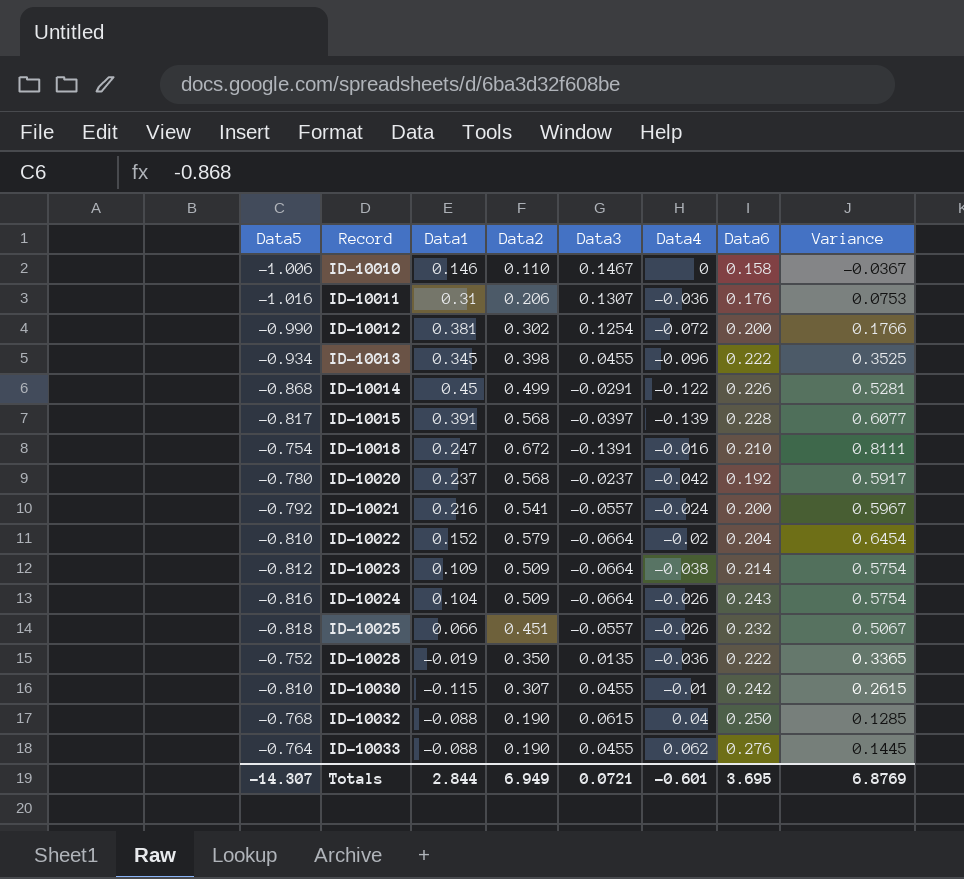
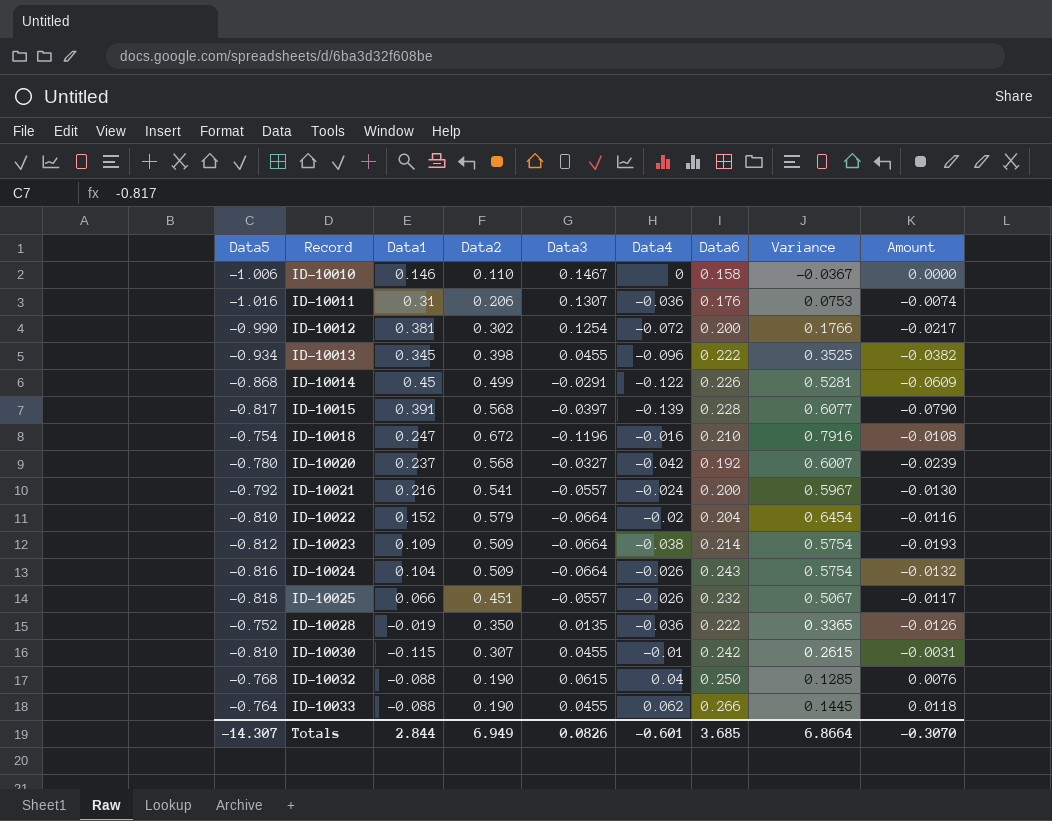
column Amount | formula: none -> [Data2] * [Data4]
ID-10018 | Data3: -0.1391 -> -0.1196
ID-10018 | Variance: 0.8111 -> 0.7916
ID-10020 | Data3: -0.0237 -> -0.0327
ID-10020 | Variance: 0.5917 -> 0.6007
ID-10033 | Data6: 0.276 -> 0.266
Totals | Data3: 0.0721 -> 0.0826
Totals | Data6: 3.695 -> 3.685
Totals | Variance: 6.8769 -> 6.8664

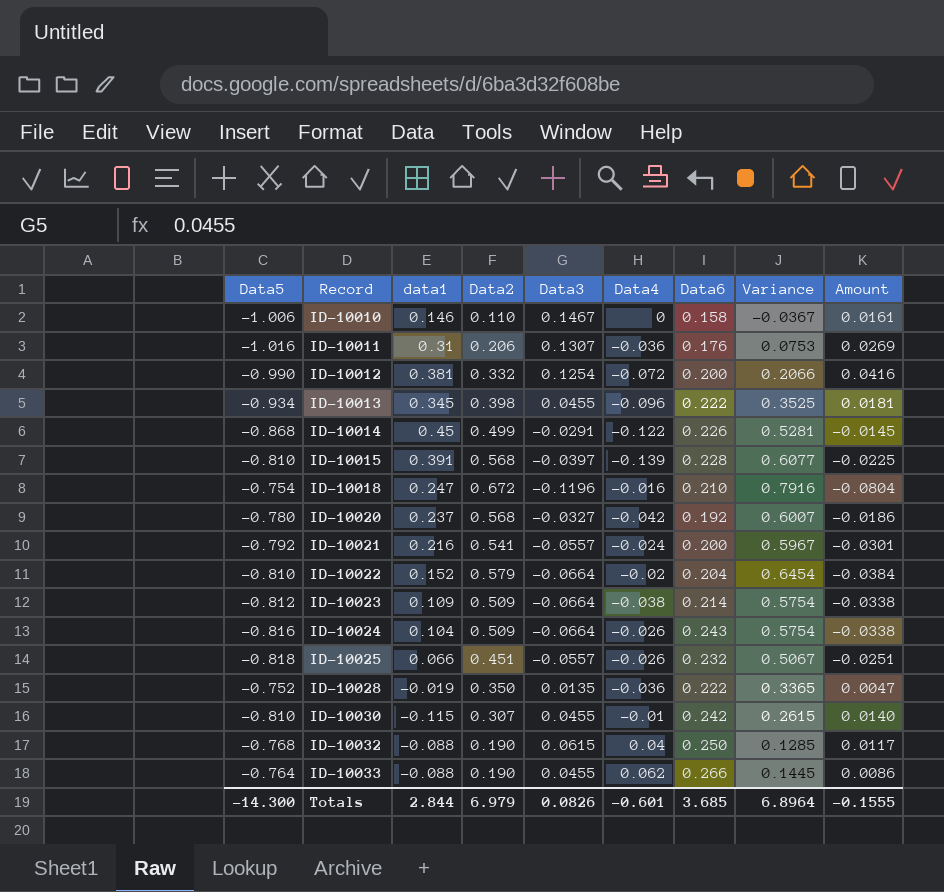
column name: Data1 -> data1
column Amount | formula: [Data2] * [Data4] -> [Data2] * [Data3]
ID-10012 | Data2: 0.302 -> 0.332
ID-10012 | Variance: 0.1766 -> 0.2066
ID-10015 | Data5: -0.817 -> -0.810
Totals | Data5: -14.307 -> -14.300
Totals | Data2: 6.949 -> 6.979
Totals | Variance: 6.8664 -> 6.8964
Totals | Amount: -0.3070 -> -0.1555

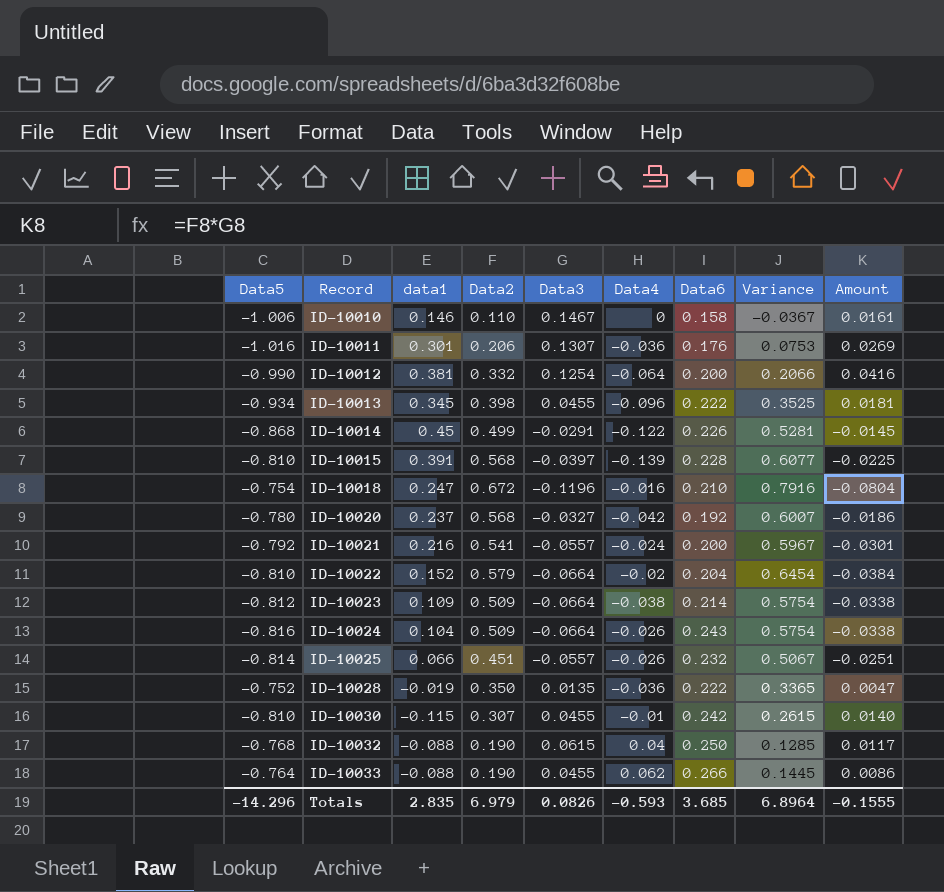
ID-10011 | data1: 0.31 -> 0.301
ID-10012 | Data4: -0.072 -> -0.064
ID-10025 | Data5: -0.818 -> -0.814
Totals | Data5: -14.300 -> -14.296
Totals | data1: 2.844 -> 2.835
Totals | Data4: -0.601 -> -0.593

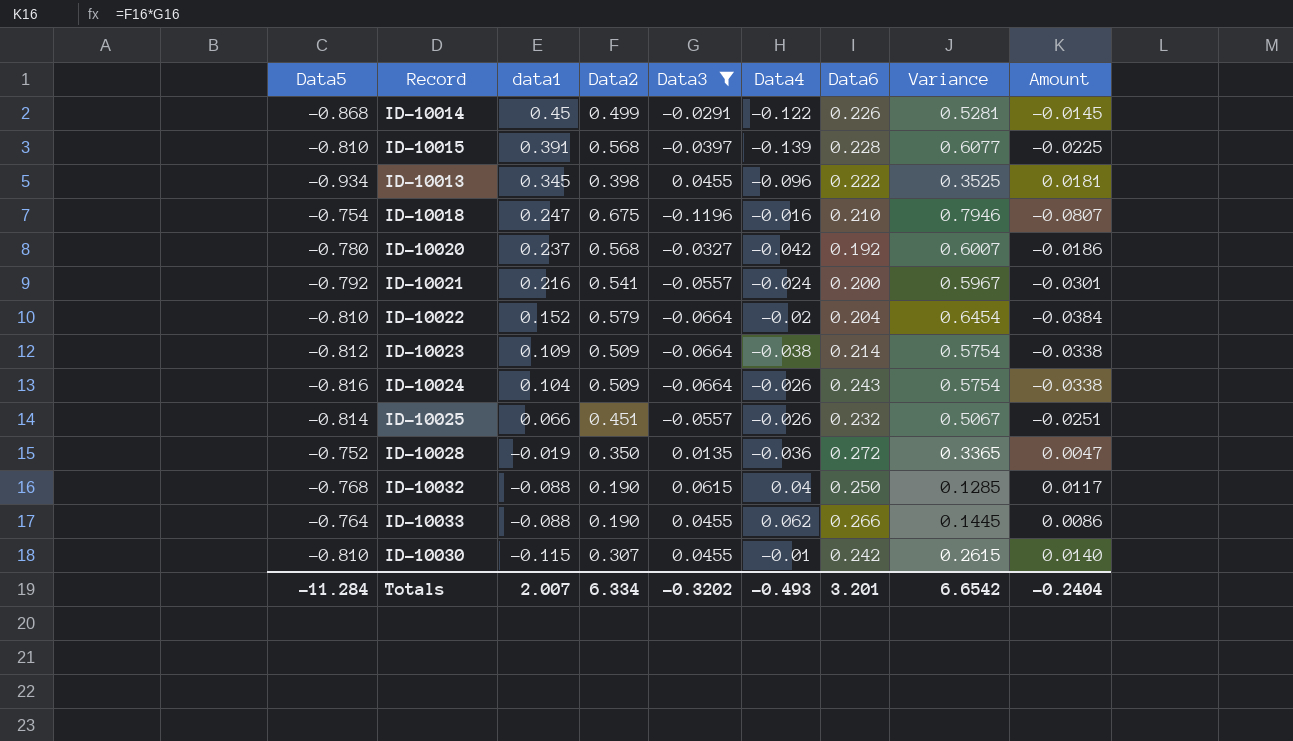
filter: none -> Data3 <= 0.0615
row order: Record ascending -> data1 descending
ID-10018 | Data2: 0.672 -> 0.675
ID-10018 | Variance: 0.7916 -> 0.7946
ID-10018 | Amount: -0.0804 -> -0.0807
ID-10028 | Data6: 0.222 -> 0.272
Totals | Data5: -14.296 -> -11.284
Totals | data1: 2.835 -> 2.007
Totals | Data2: 6.979 -> 6.334
Totals | Data3: 0.0826 -> -0.3202
Totals | Data4: -0.593 -> -0.493
Totals | Data6: 3.685 -> 3.201
Totals | Variance: 6.8964 -> 6.6542
Totals | Amount: -0.1555 -> -0.2404

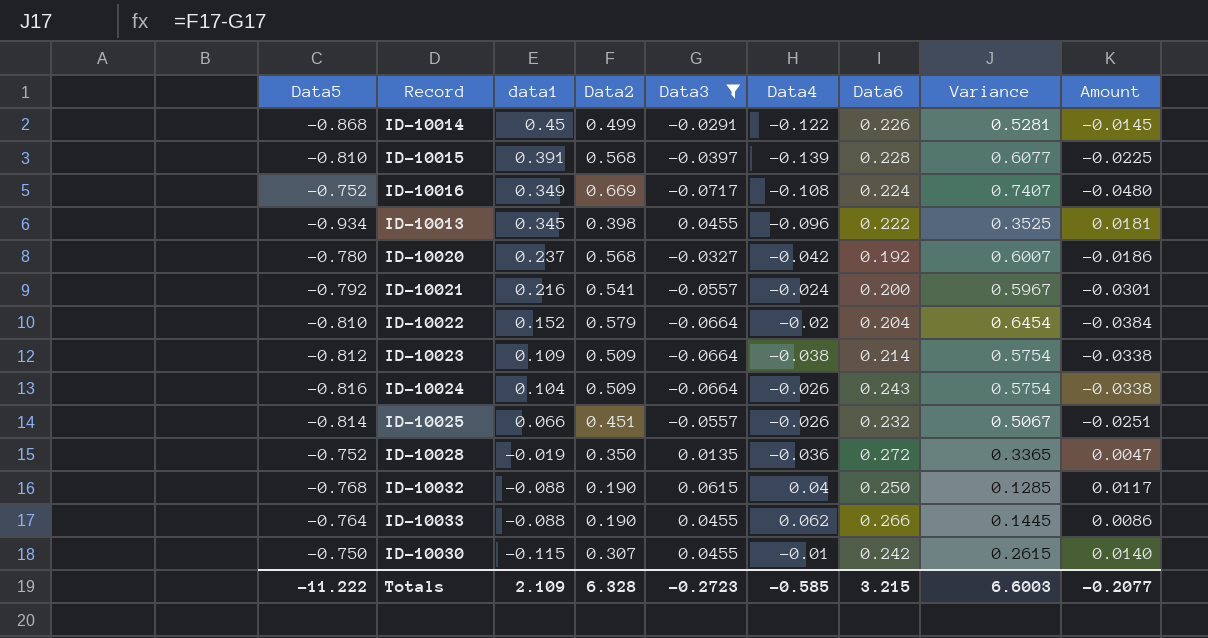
row ID-10018: -0.754 | 0.247 | 0.675 | -0.1196 | -0.016 | 0.210 | 0.7946 | -0.0807 -> none
row ID-10016: none -> -0.752 | 0.349 | 0.669 | -0.0717 | -0.108 | 0.224 | 0.7407 | -0.0480
ID-10030 | Data5: -0.810 -> -0.750
Totals | Data5: -11.284 -> -11.222
Totals | data1: 2.007 -> 2.109
Totals | Data2: 6.334 -> 6.328
Totals | Data3: -0.3202 -> -0.2723
Totals | Data4: -0.493 -> -0.585
Totals | Data6: 3.201 -> 3.215
Totals | Variance: 6.6542 -> 6.6003
Totals | Amount: -0.2404 -> -0.2077

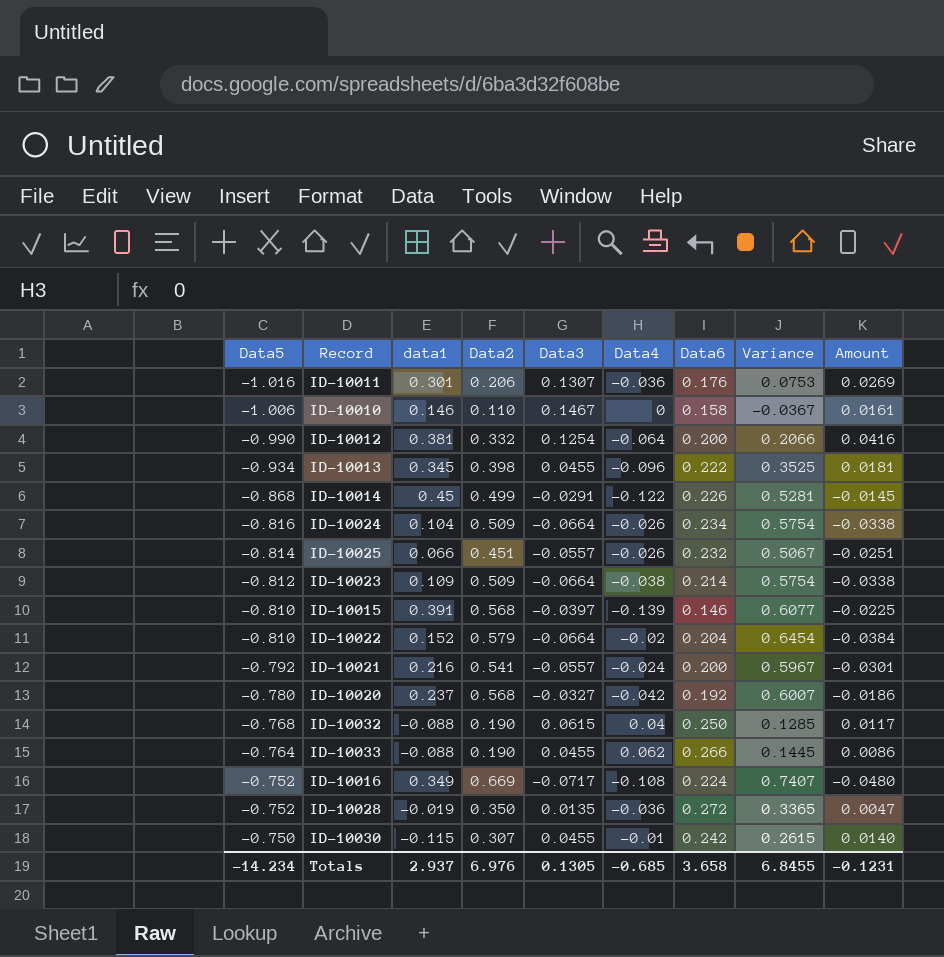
filter: Data3 <= 0.0615 -> none
row order: data1 descending -> Data5 ascending
ID-10024 | Data6: 0.243 -> 0.234
ID-10015 | Data6: 0.228 -> 0.146
Totals | Data5: -11.222 -> -14.234
Totals | data1: 2.109 -> 2.937
Totals | Data2: 6.328 -> 6.976
Totals | Data3: -0.2723 -> 0.1305
Totals | Data4: -0.585 -> -0.685
Totals | Data6: 3.215 -> 3.658
Totals | Variance: 6.6003 -> 6.8455
Totals | Amount: -0.2077 -> -0.1231

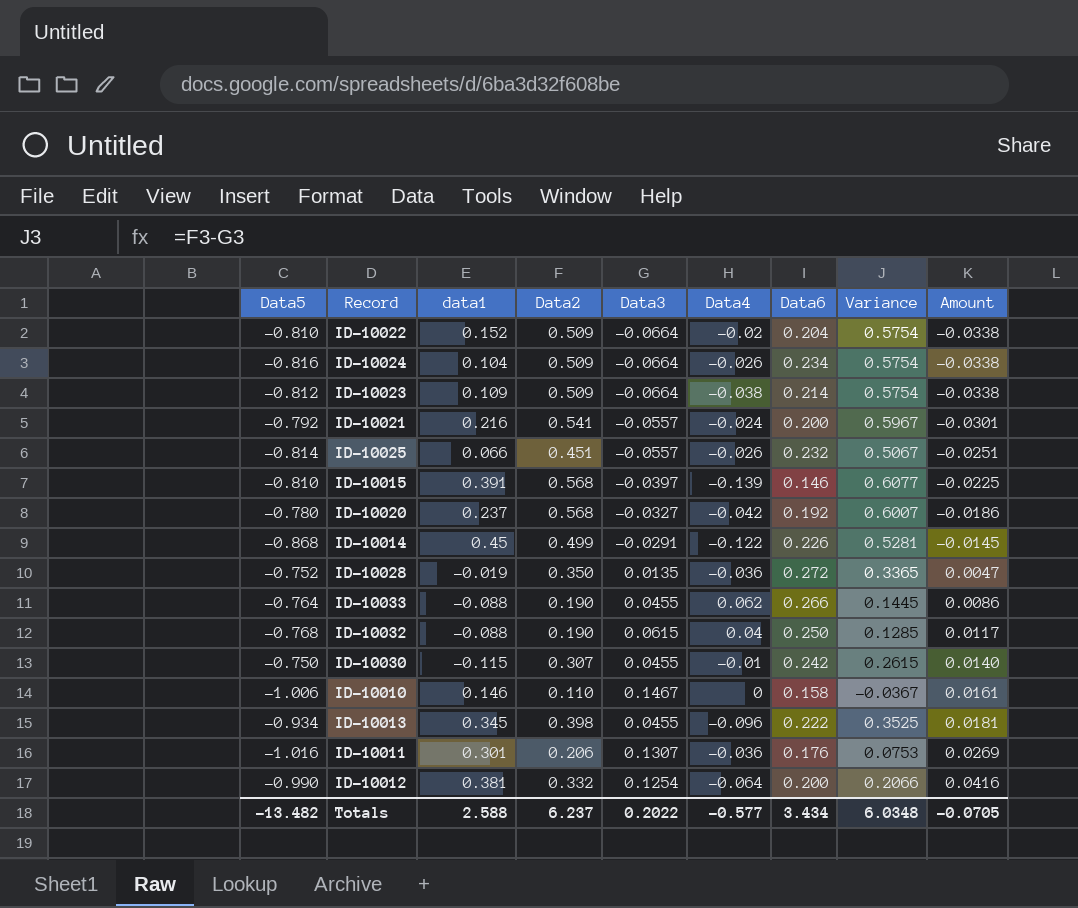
row order: Data5 ascending -> Amount ascending
row ID-10016: -0.752 | 0.349 | 0.669 | -0.0717 | -0.108 | 0.224 | 0.7407 | -0.0480 -> none
ID-10022 | Data2: 0.579 -> 0.509
ID-10022 | Variance: 0.6454 -> 0.5754
ID-10022 | Amount: -0.0384 -> -0.0338
Totals | Data5: -14.234 -> -13.482
Totals | data1: 2.937 -> 2.588
Totals | Data2: 6.976 -> 6.237
Totals | Data3: 0.1305 -> 0.2022
Totals | Data4: -0.685 -> -0.577
Totals | Data6: 3.658 -> 3.434
Totals | Variance: 6.8455 -> 6.0348
Totals | Amount: -0.1231 -> -0.0705

